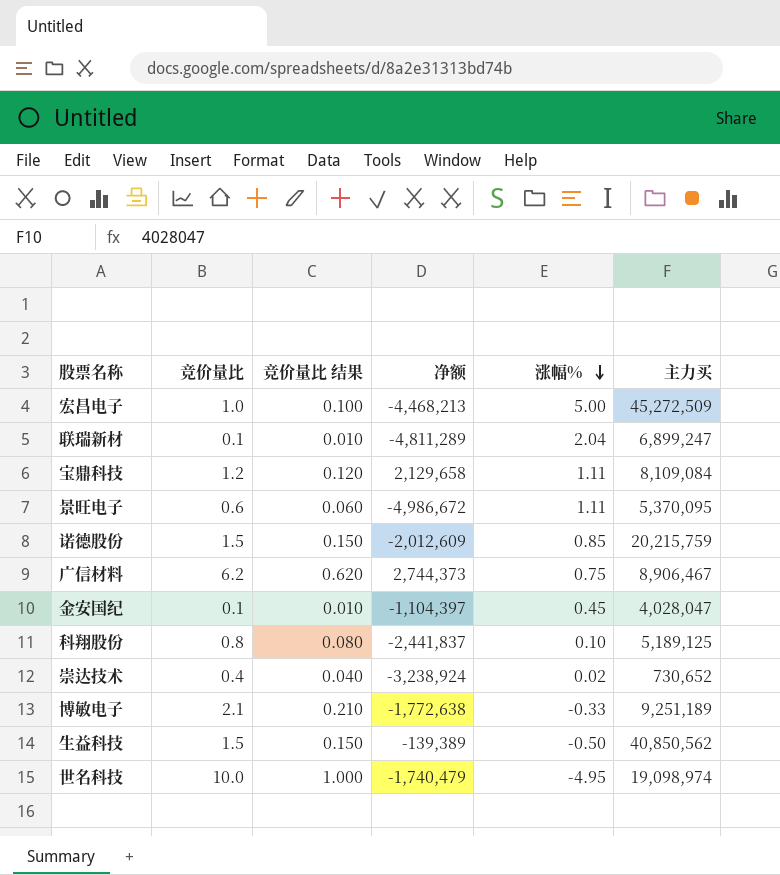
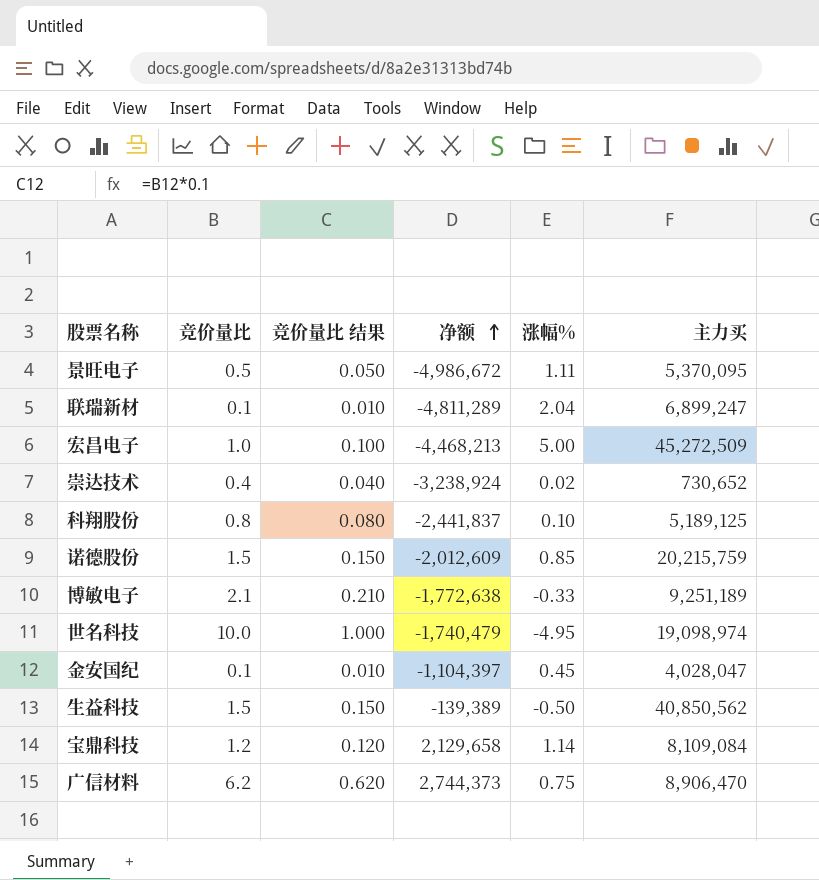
row order: 涨幅% descending -> 净额 ascending
景旺电子 | 竞价量比: 0.6 -> 0.5
景旺电子 | 竞价量比 结果: 0.060 -> 0.050
宝鼎科技 | 涨幅%: 1.11 -> 1.14
广信材料 | 主力买: 8,906,467 -> 8,906,470

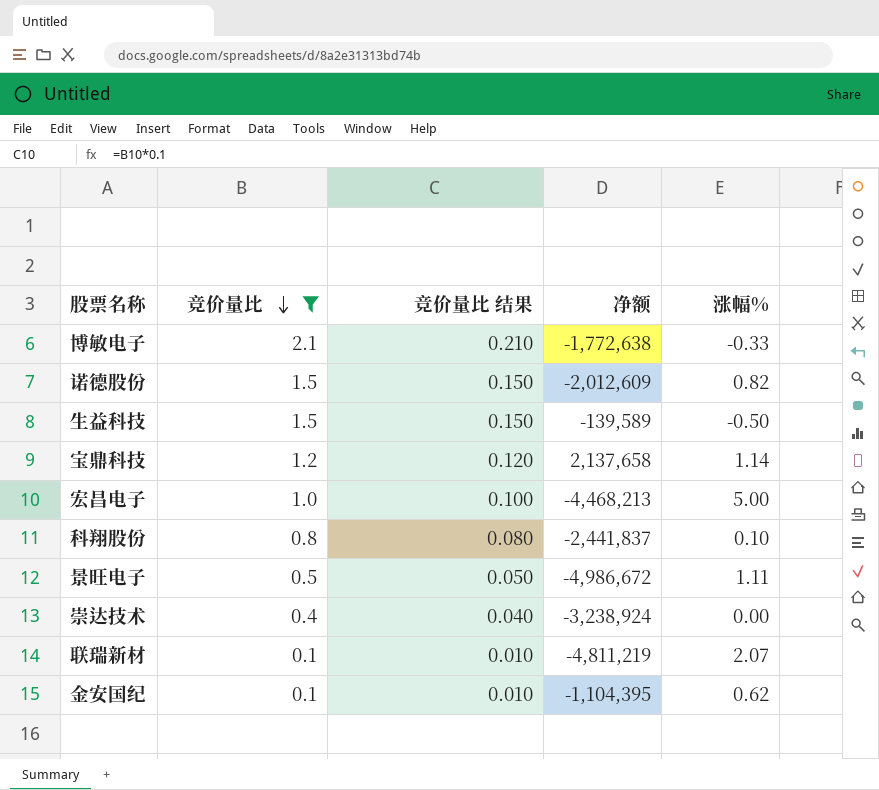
filter: none -> 竞价量比 <= 2.1
row order: 净额 ascending -> 竞价量比 descending
column 主力买 | position: 6 -> none
诺德股份 | 涨幅%: 0.85 -> 0.82
生益科技 | 净额: -139,389 -> -139,589
宝鼎科技 | 净额: 2,129,658 -> 2,137,658
崇达技术 | 涨幅%: 0.02 -> 0.00
联瑞新材 | 净额: -4,811,289 -> -4,811,219
联瑞新材 | 涨幅%: 2.04 -> 2.07
金安国纪 | 净额: -1,104,397 -> -1,104,395
金安国纪 | 涨幅%: 0.45 -> 0.62

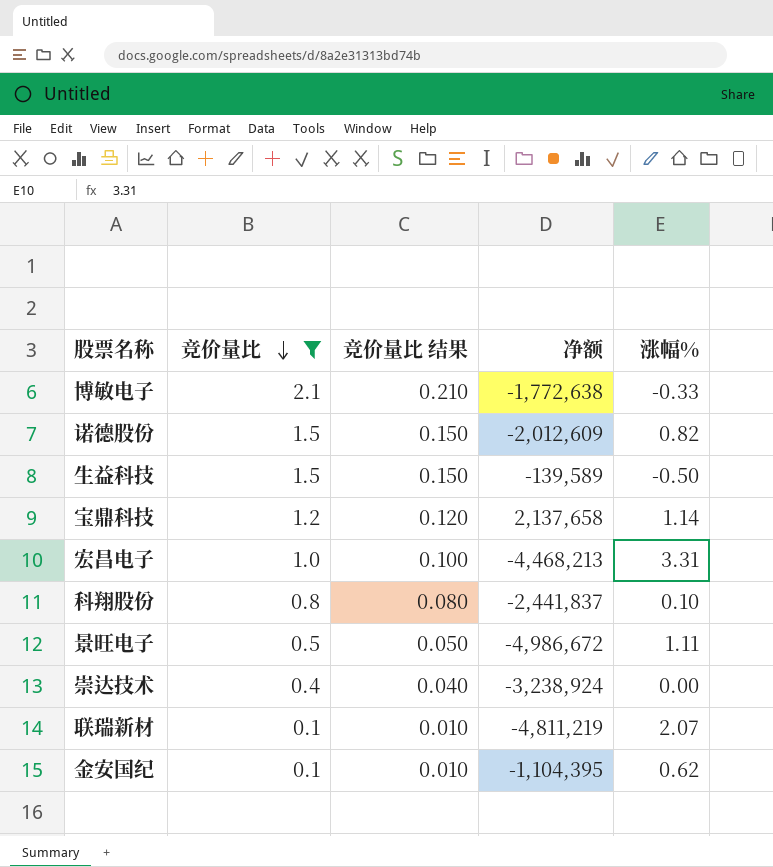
宏昌电子 | 涨幅%: 5.00 -> 3.31

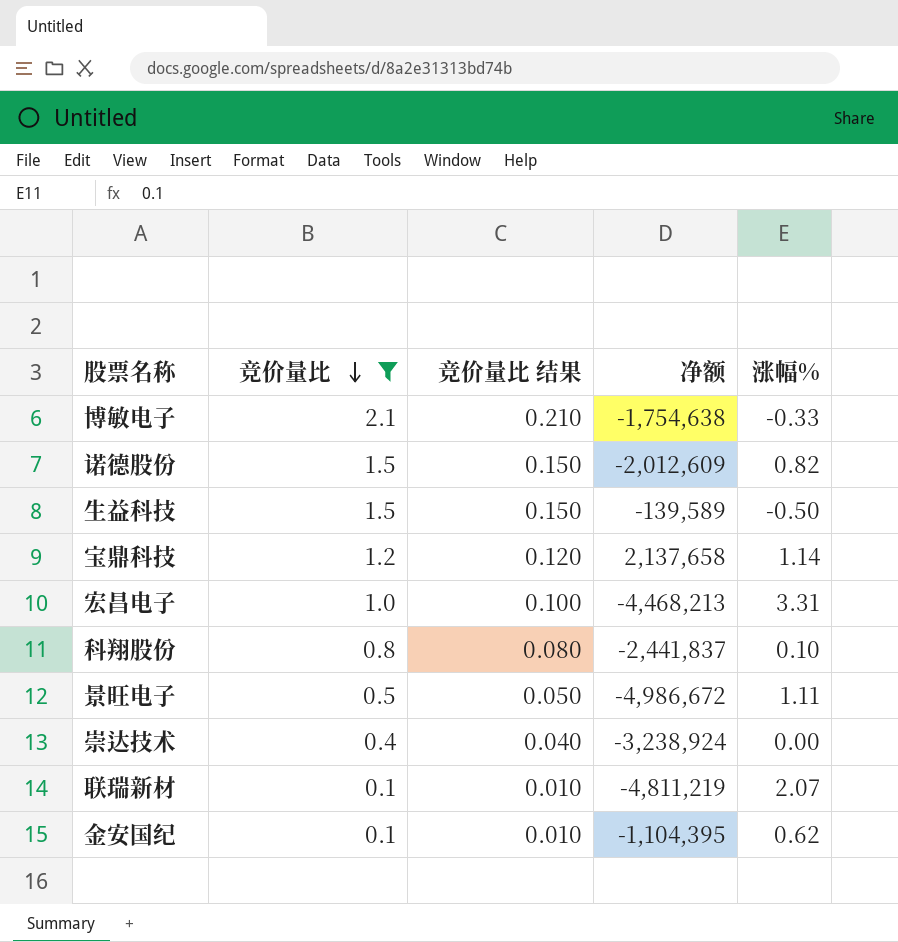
博敏电子 | 净额: -1,772,638 -> -1,754,638

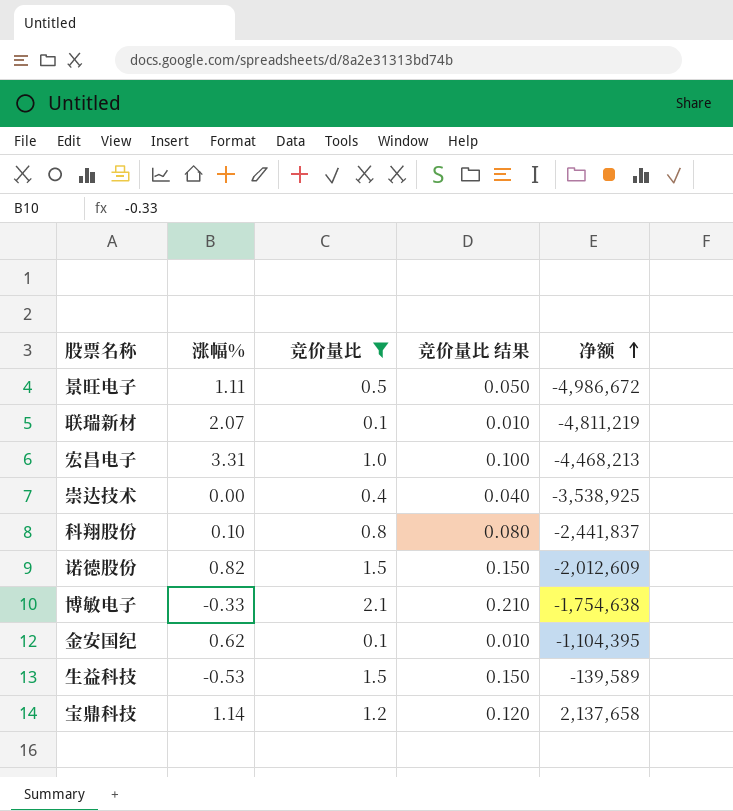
row order: 竞价量比 descending -> 净额 ascending
column 涨幅% | position: 5 -> 2
崇达技术 | 净额: -3,238,924 -> -3,538,925
生益科技 | 涨幅%: -0.50 -> -0.53

